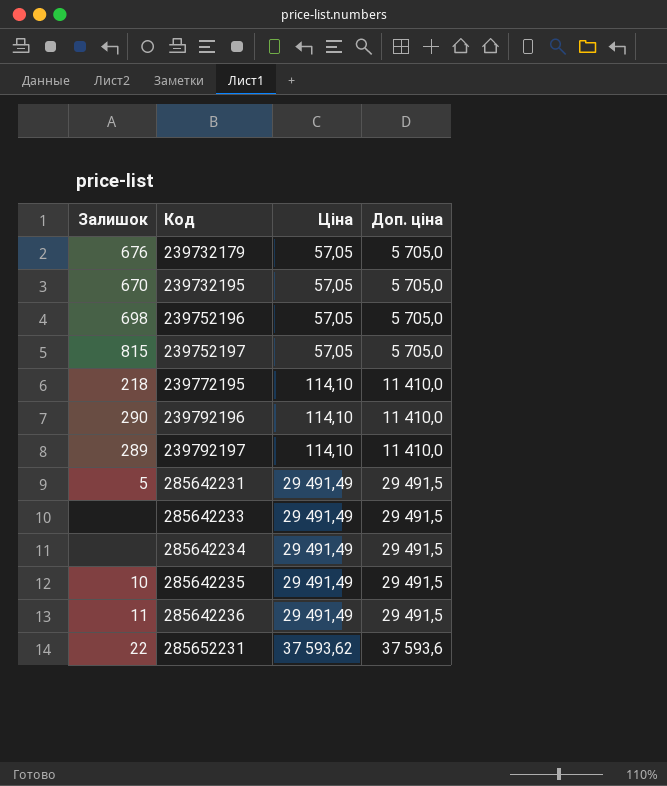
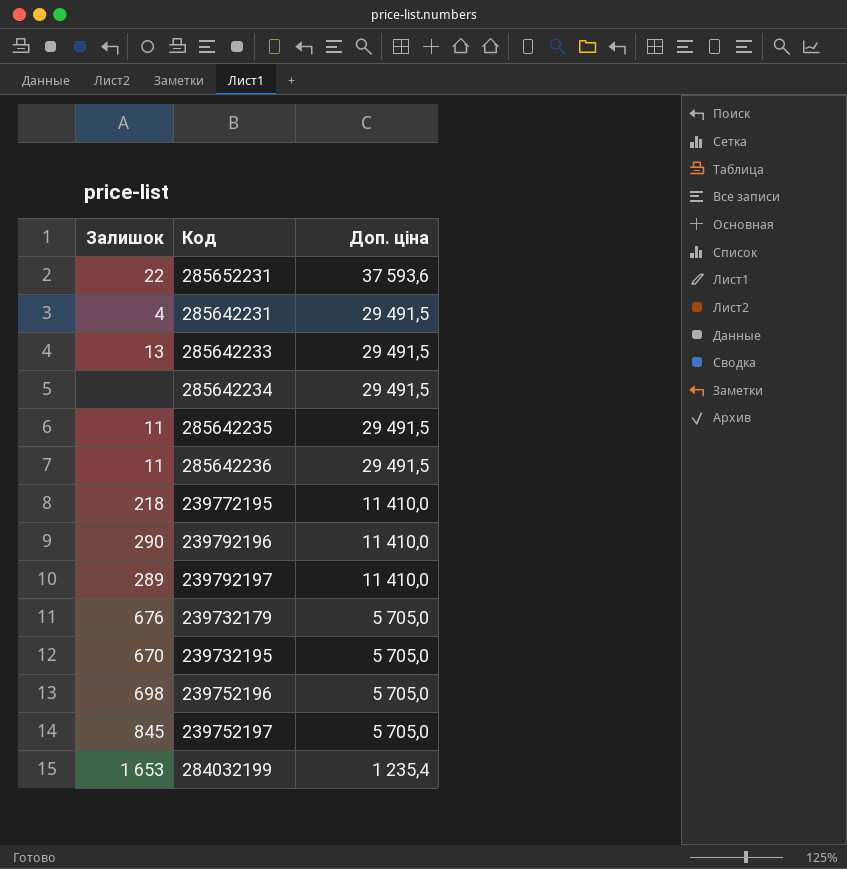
row order: Код ascending -> Доп. ціна descending
column Ціна | position: 3 -> none
285642231 | Залишок: 5 -> 4
285642233 | Залишок: none -> 13
285642235 | Залишок: 10 -> 11
239752197 | Залишок: 815 -> 845
row 284032199: none -> 1 653 | 1 235,4

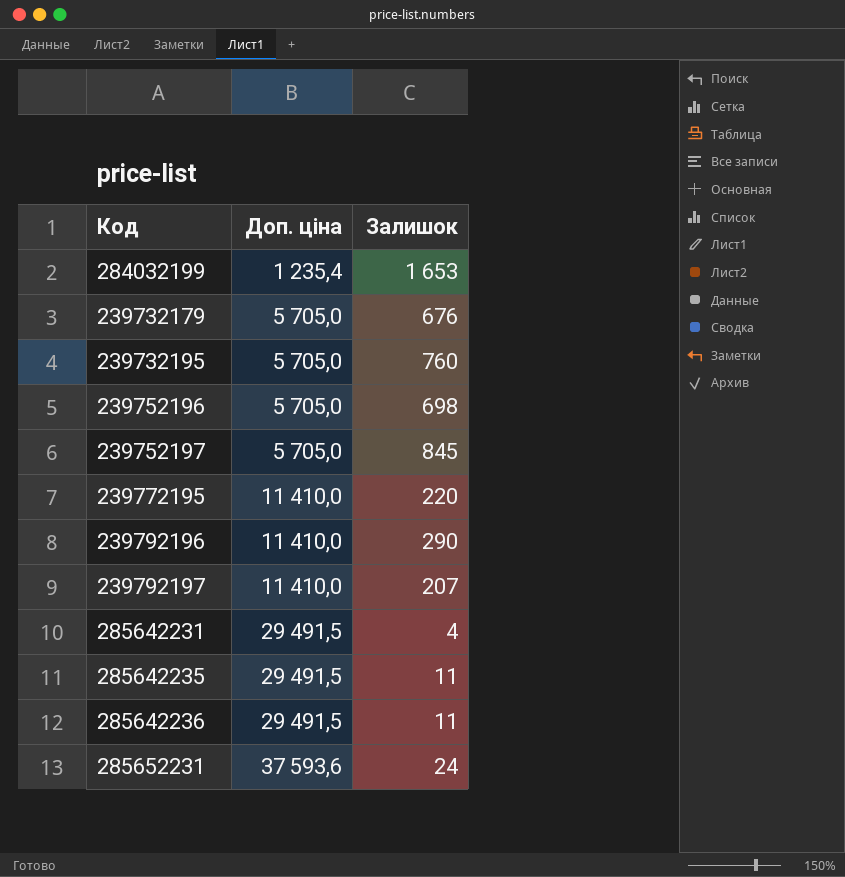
row order: Доп. ціна descending -> Доп. ціна ascending
column Залишок | position: 1 -> 3
row 285642233: 13 | 29 491,5 -> none
row 285642234: none | 29 491,5 -> none
239732195 | Залишок: 670 -> 760
239772195 | Залишок: 218 -> 220
239792197 | Залишок: 289 -> 207
285652231 | Залишок: 22 -> 24

